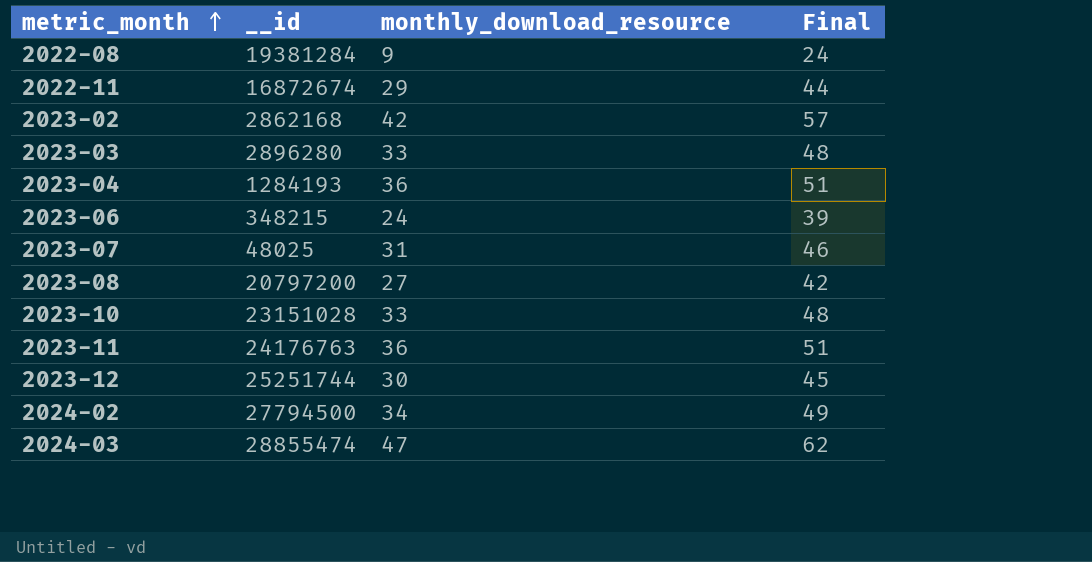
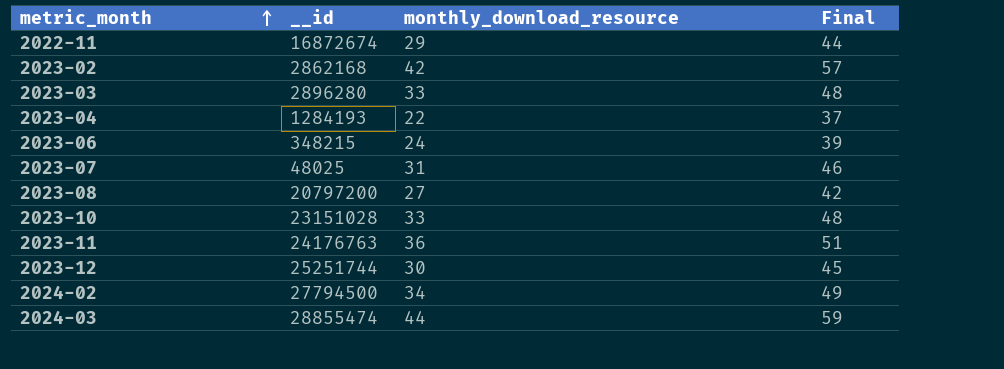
row 2022-08: 19381284 | 9 | 24 -> none
2023-04 | monthly_download_resource: 36 -> 22
2023-04 | Final: 51 -> 37
2024-03 | monthly_download_resource: 47 -> 44
2024-03 | Final: 62 -> 59

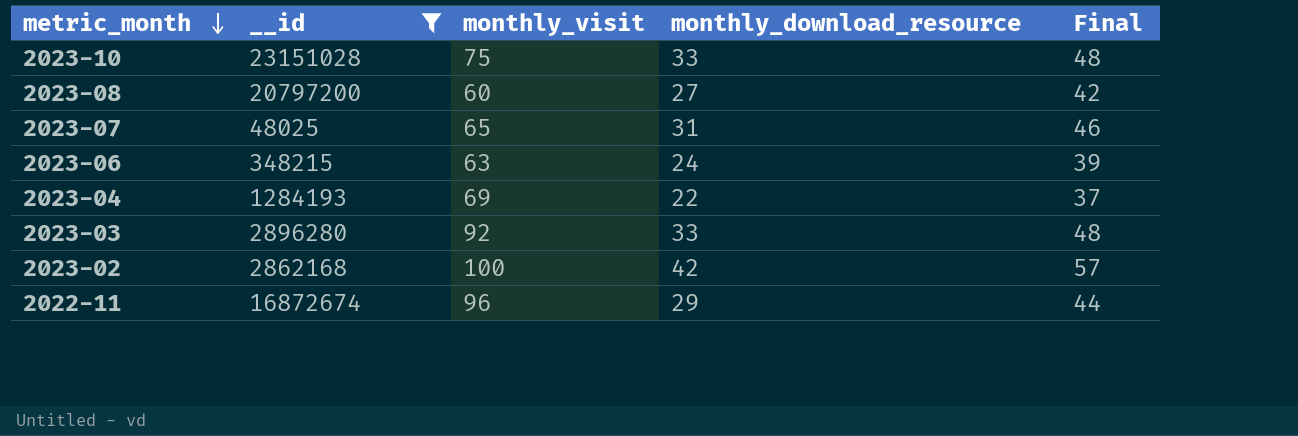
filter: none -> __id <= 23151028
row order: metric_month ascending -> metric_month descending
column monthly_visit | position: none -> 3

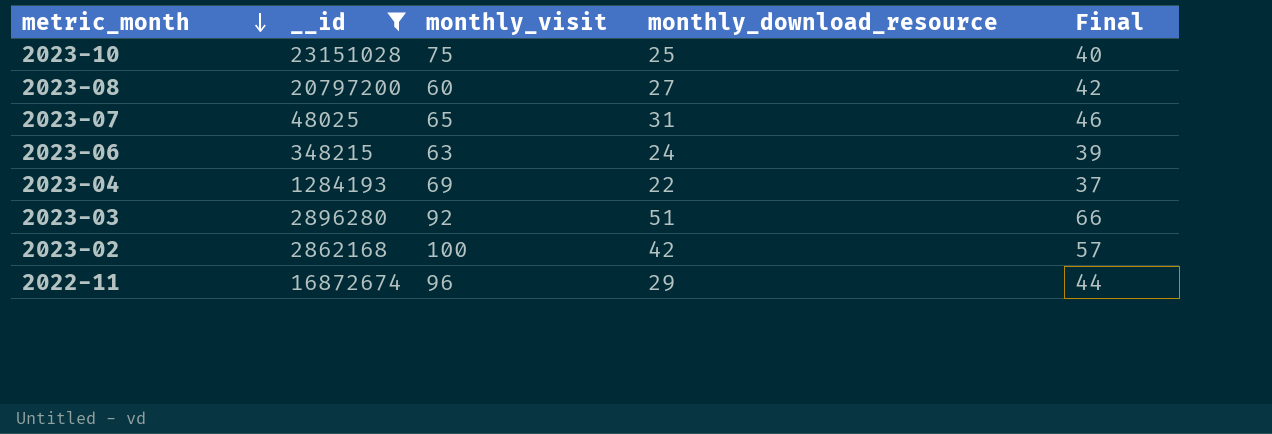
2023-10 | monthly_download_resource: 33 -> 25
2023-10 | Final: 48 -> 40
2023-03 | monthly_download_resource: 33 -> 51
2023-03 | Final: 48 -> 66

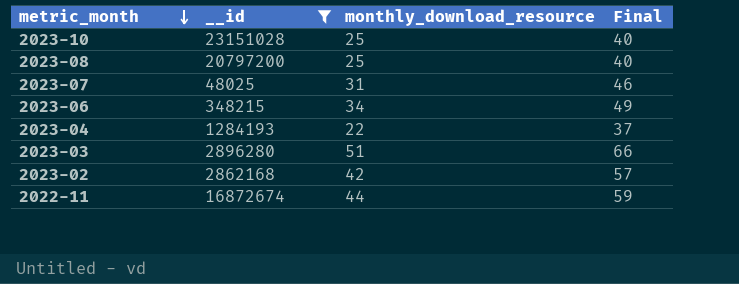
column monthly_visit | position: 3 -> none
2023-08 | monthly_download_resource: 27 -> 25
2023-08 | Final: 42 -> 40
2023-06 | monthly_download_resource: 24 -> 34
2023-06 | Final: 39 -> 49
2022-11 | monthly_download_resource: 29 -> 44
2022-11 | Final: 44 -> 59

